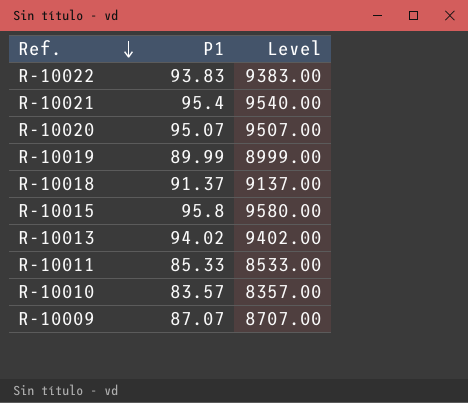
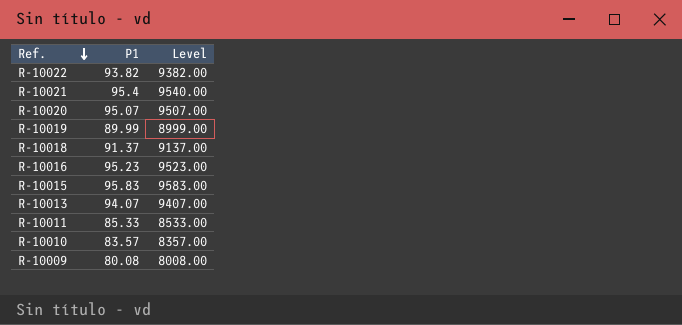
R-10022 | P1: 93.83 -> 93.82
R-10022 | Level: 9383.00 -> 9382.00
row R-10016: none -> 95.23 | 9523.00
R-10015 | P1: 95.8 -> 95.83
R-10015 | Level: 9580.00 -> 9583.00
R-10013 | P1: 94.02 -> 94.07
R-10013 | Level: 9402.00 -> 9407.00
R-10009 | P1: 87.07 -> 80.08
R-10009 | Level: 8707.00 -> 8008.00

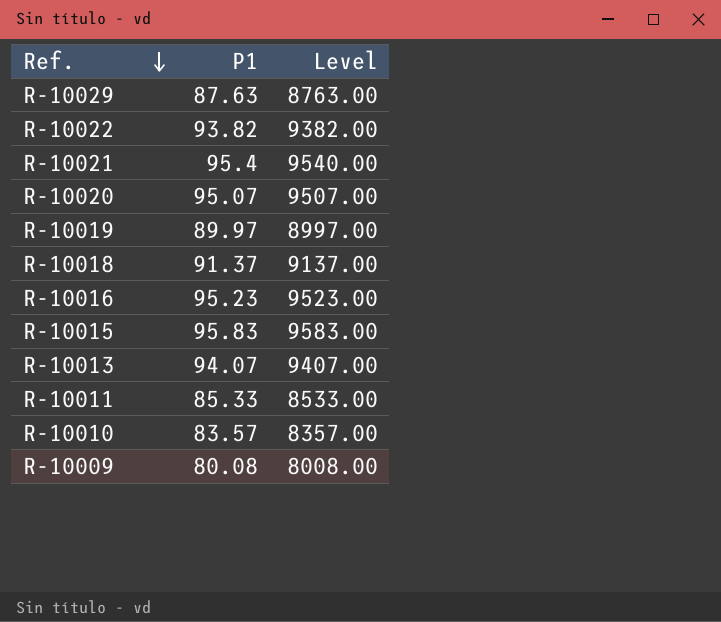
row R-10029: none -> 87.63 | 8763.00
R-10019 | P1: 89.99 -> 89.97
R-10019 | Level: 8999.00 -> 8997.00

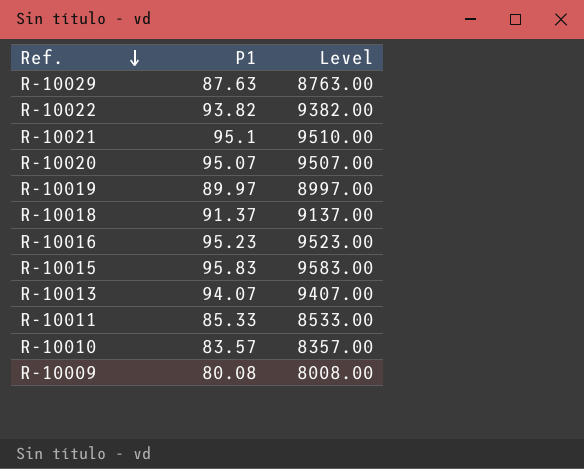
R-10021 | P1: 95.4 -> 95.1
R-10021 | Level: 9540.00 -> 9510.00

